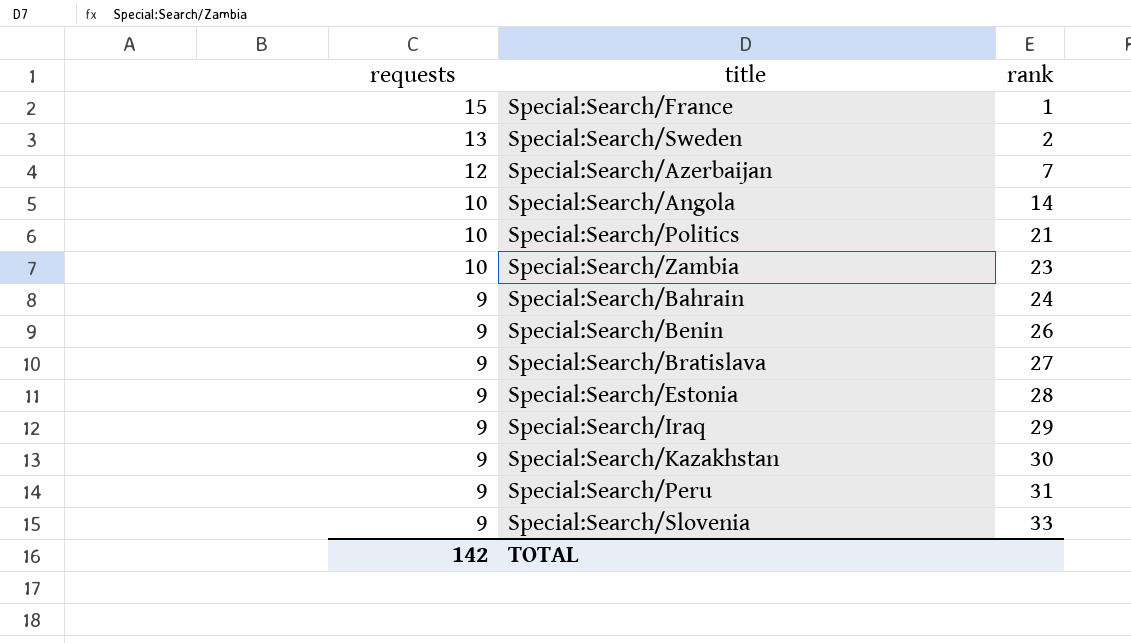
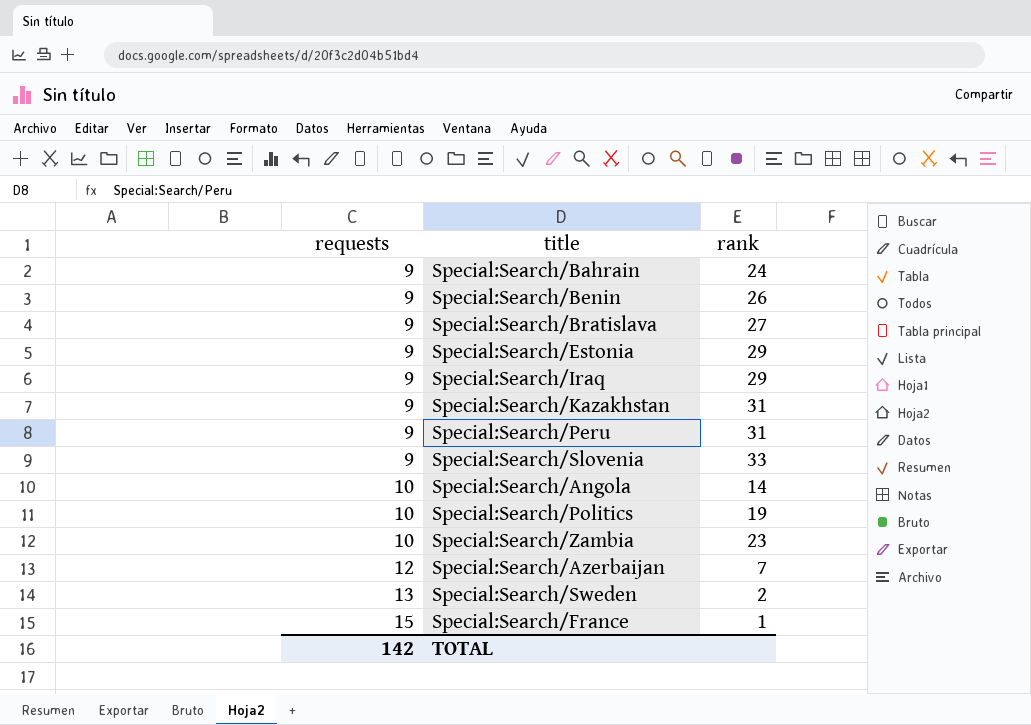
row order: requests descending -> requests ascending
Special:Search/Estonia | rank: 28 -> 29
Special:Search/Kazakhstan | rank: 30 -> 31
Special:Search/Politics | rank: 21 -> 19

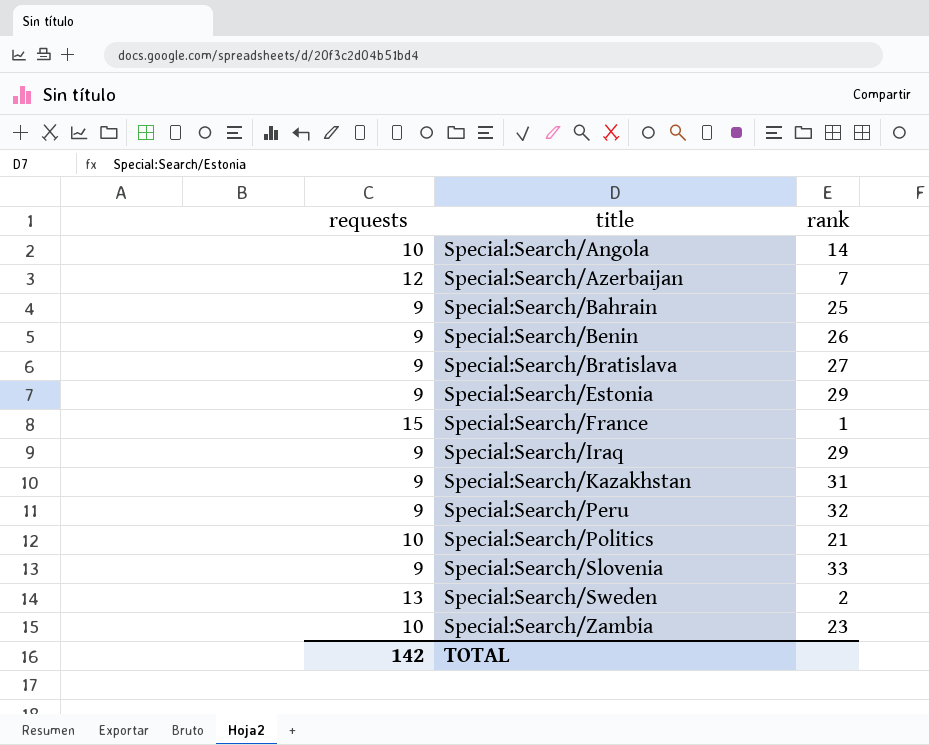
row order: requests ascending -> title ascending
Special:Search/Bahrain | rank: 24 -> 25
Special:Search/Peru | rank: 31 -> 32
Special:Search/Politics | rank: 19 -> 21

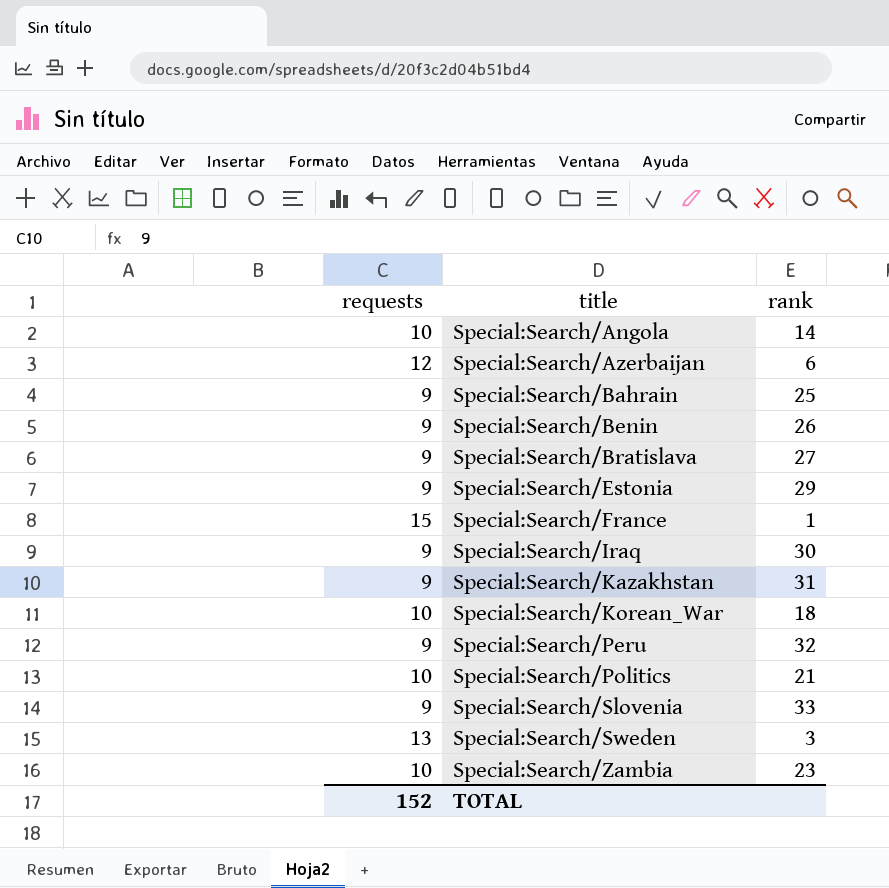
Special:Search/Azerbaijan | rank: 7 -> 6
Special:Search/Iraq | rank: 29 -> 30
row Special:Search/Korean_War: none -> 10 | 18
Special:Search/Sweden | rank: 2 -> 3
TOTAL | requests: 142 -> 152

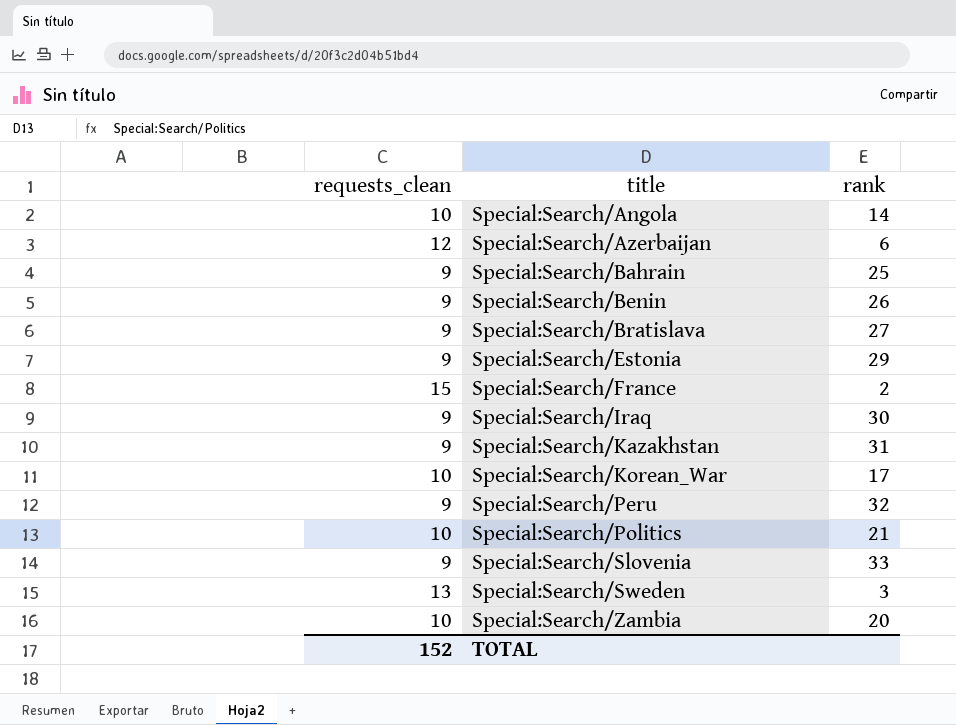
column name: requests -> requests_clean
Special:Search/France | rank: 1 -> 2
Special:Search/Korean_War | rank: 18 -> 17
Special:Search/Zambia | rank: 23 -> 20

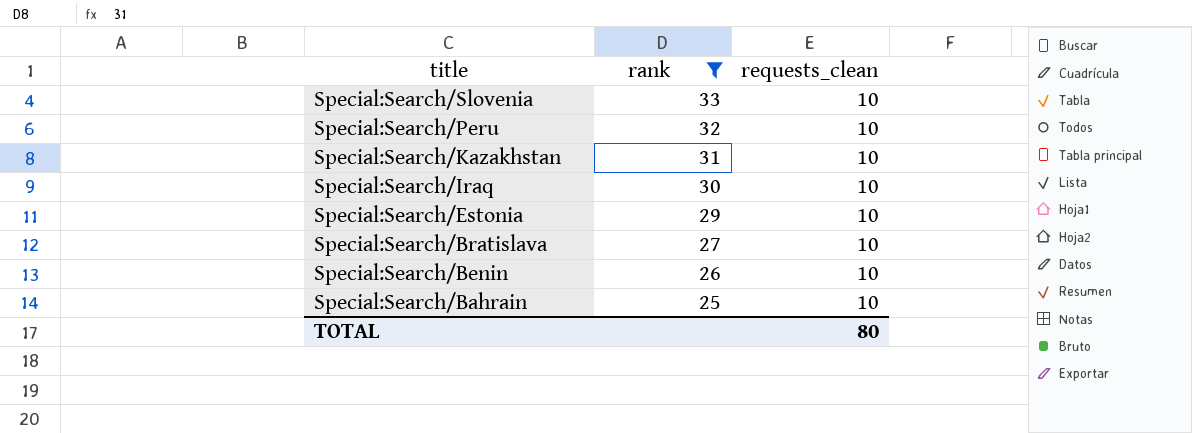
filter: none -> rank >= 25
row order: title ascending -> title descending
column requests_clean | position: 1 -> 3
Special:Search/Slovenia | requests_clean: 9 -> 10
Special:Search/Peru | requests_clean: 9 -> 10
Special:Search/Kazakhstan | requests_clean: 9 -> 10
Special:Search/Iraq | requests_clean: 9 -> 10
Special:Search/Estonia | requests_clean: 9 -> 10
Special:Search/Bratislava | requests_clean: 9 -> 10
Special:Search/Benin | requests_clean: 9 -> 10
Special:Search/Bahrain | requests_clean: 9 -> 10
TOTAL | requests_clean: 152 -> 80

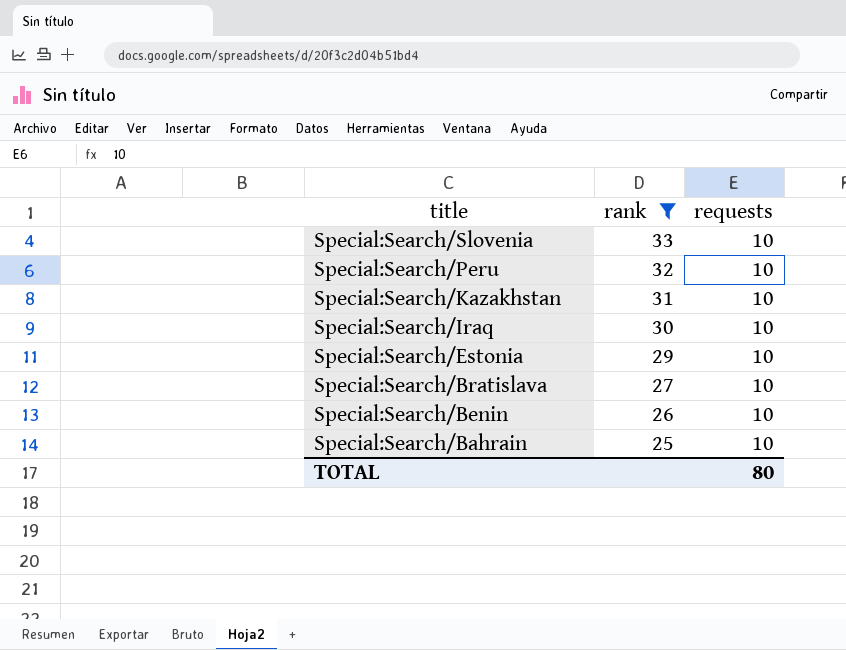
column name: requests_clean -> requests

